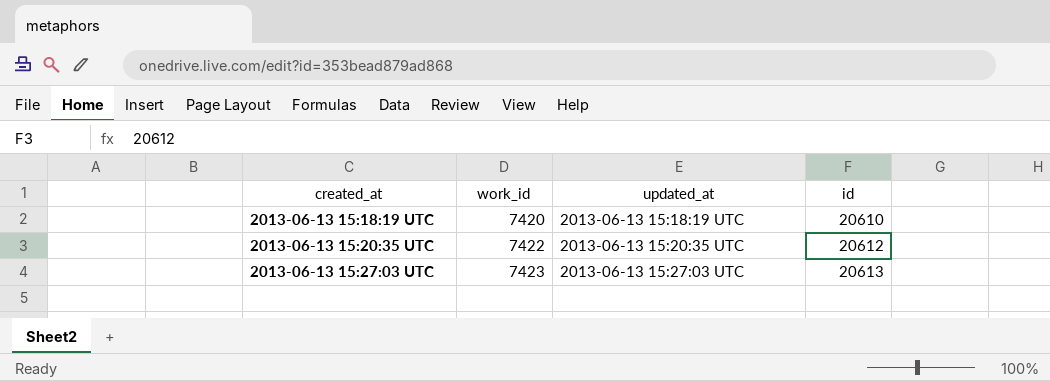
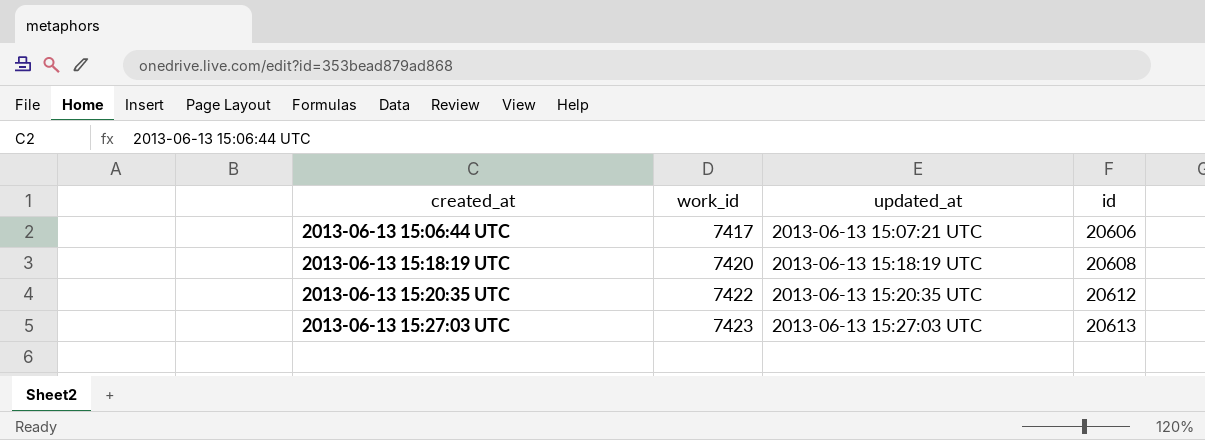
row 2013-06-13 15:06:44 UTC: none -> 7417 | 2013-06-13 15:07:21 UTC | 20606
2013-06-13 15:18:19 UTC | id: 20610 -> 20608

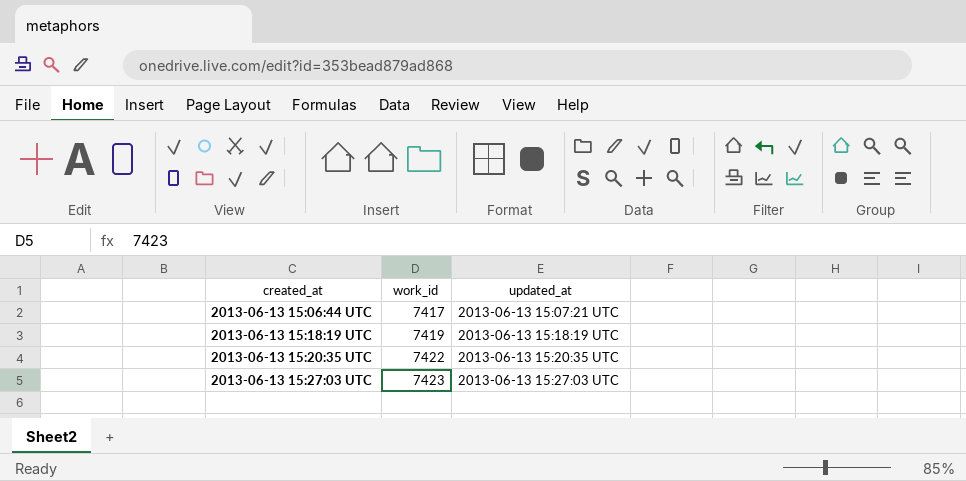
column id | position: 4 -> none
2013-06-13 15:18:19 UTC | work_id: 7420 -> 7419

